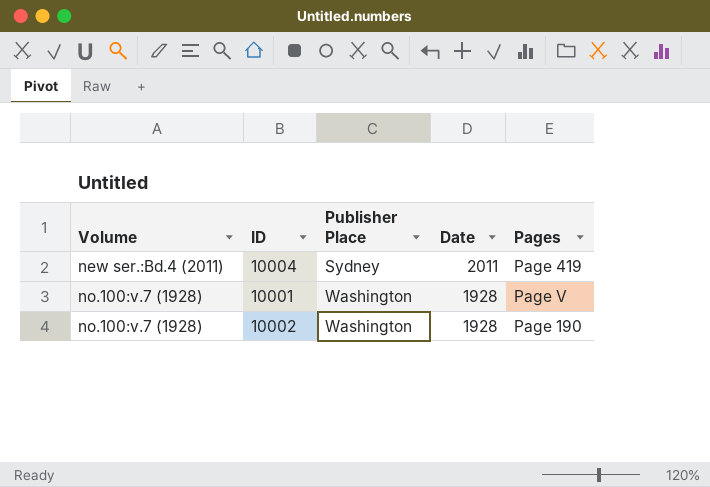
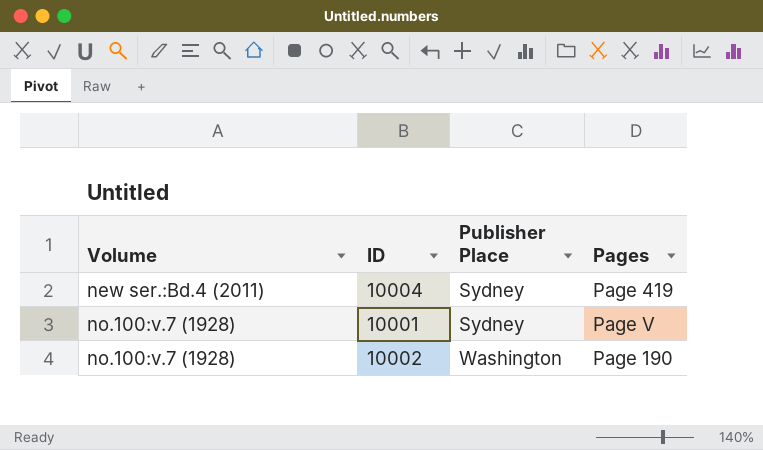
column Date | position: 4 -> none
10001 | Publisher Place: Washington -> Sydney

